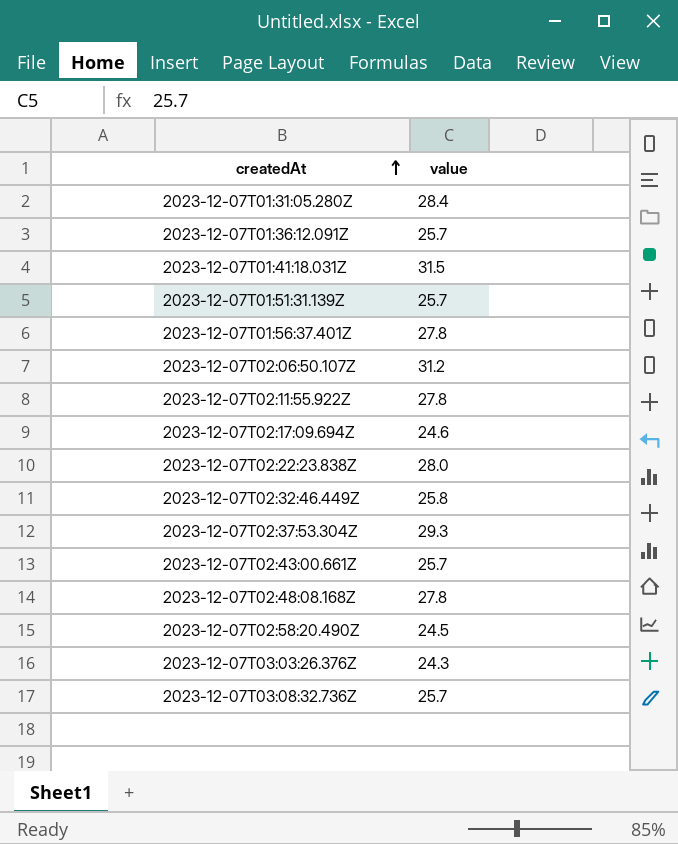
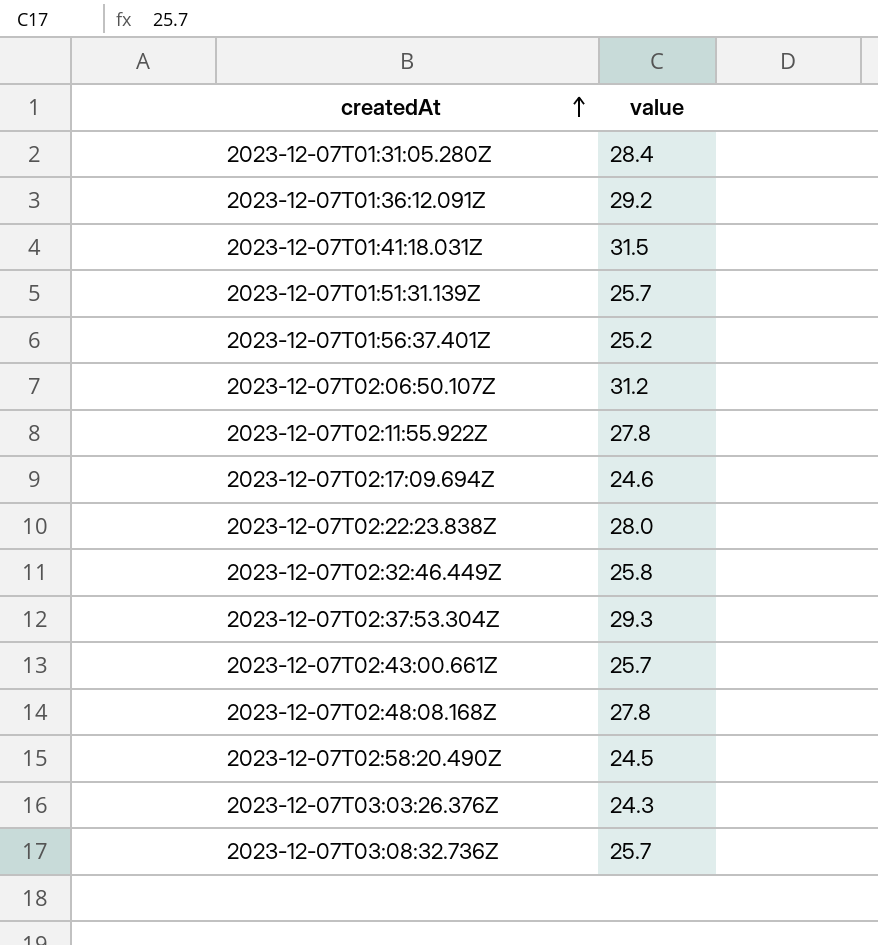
2023-12-07T01:36:12.091Z | value: 25.7 -> 29.2
2023-12-07T01:56:37.401Z | value: 27.8 -> 25.2

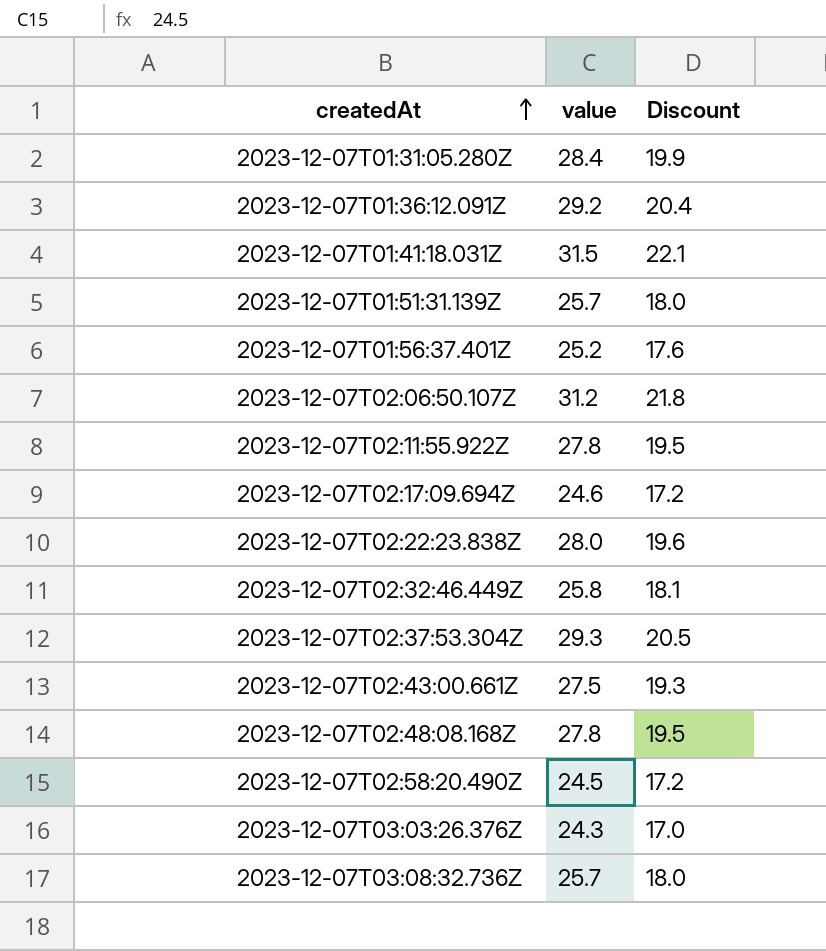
column Discount | formula: none -> [value] * 0.7
2023-12-07T02:43:00.661Z | value: 25.7 -> 27.5

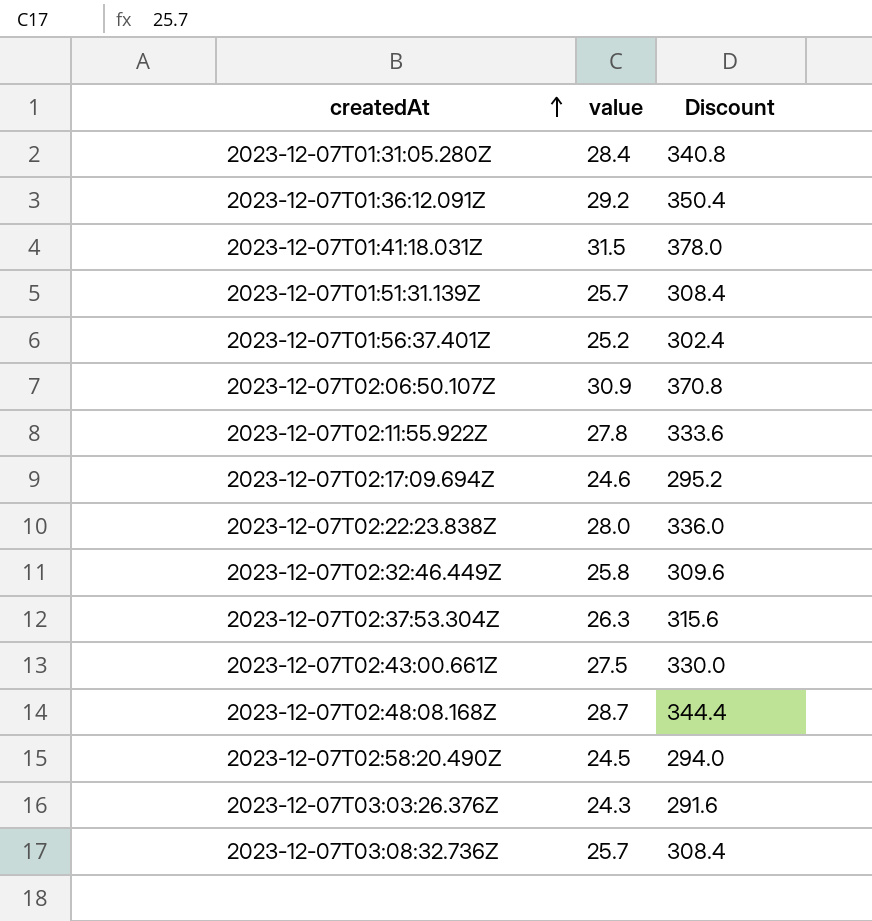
column Discount | formula: [value] * 0.7 -> [value] * 12
2023-12-07T02:06:50.107Z | value: 31.2 -> 30.9
2023-12-07T02:37:53.304Z | value: 29.3 -> 26.3
2023-12-07T02:48:08.168Z | value: 27.8 -> 28.7

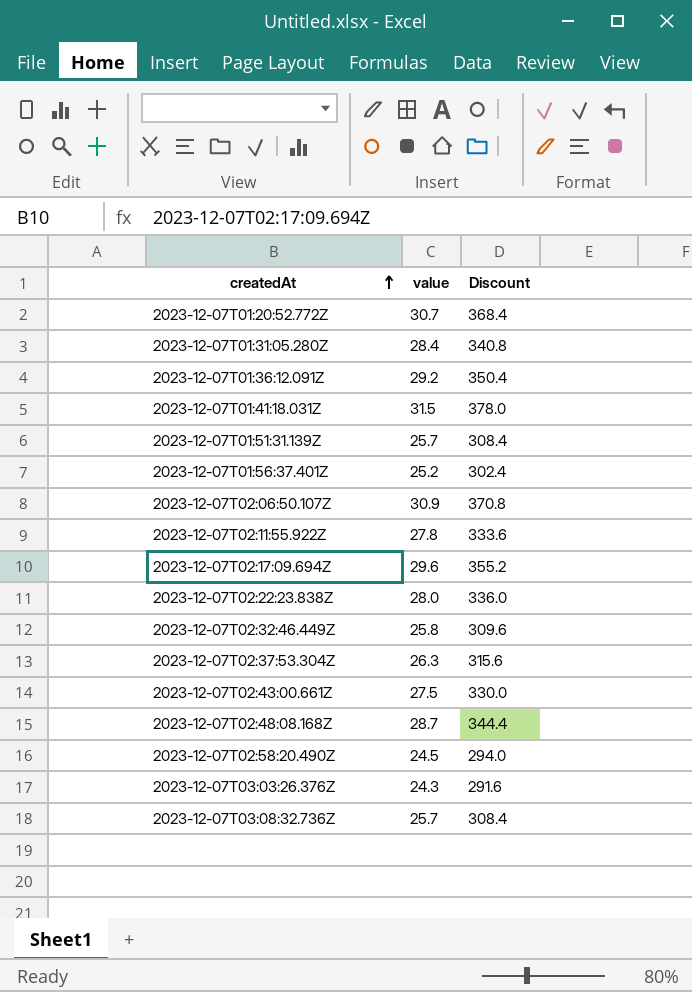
row 2023-12-07T01:20:52.772Z: none -> 30.7 | 368.4
2023-12-07T02:17:09.694Z | value: 24.6 -> 29.6
2023-12-07T02:17:09.694Z | Discount: 295.2 -> 355.2

